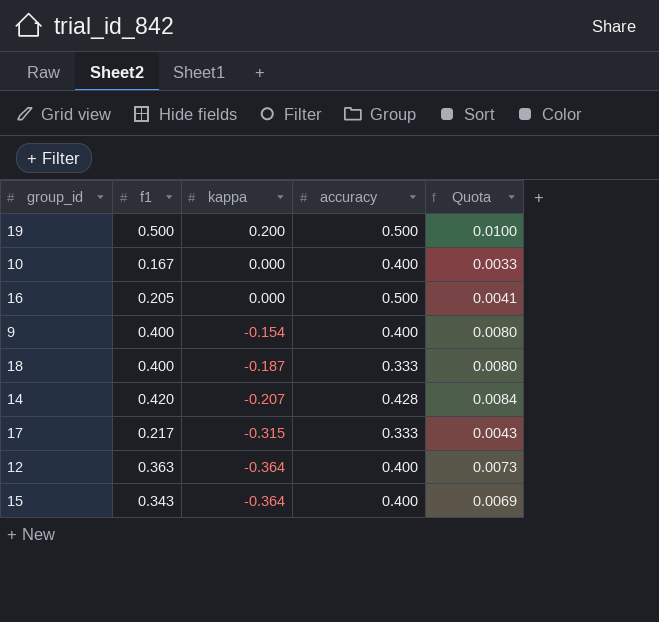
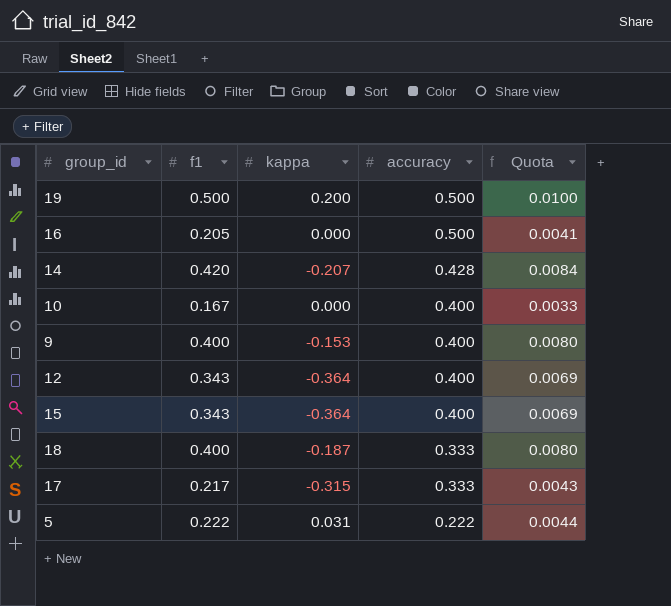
row order: kappa descending -> accuracy descending
9 | kappa: -0.154 -> -0.153
12 | f1: 0.363 -> 0.343
12 | Quota: 0.0073 -> 0.0069
row 5: none -> 0.222 | 0.031 | 0.222 | 0.0044

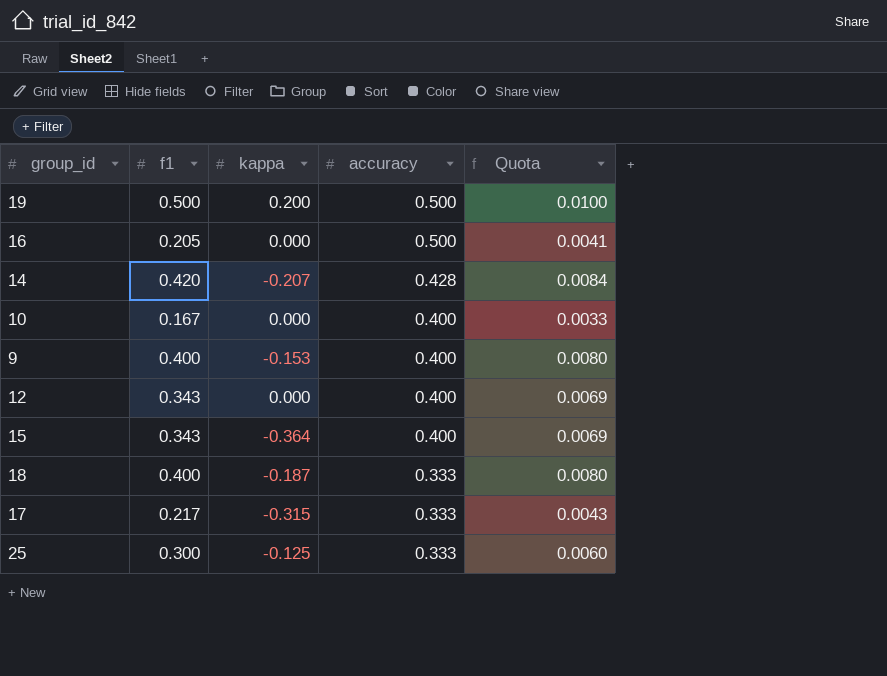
row 5: 0.222 | 0.031 | 0.222 | 0.0044 -> none
12 | kappa: -0.364 -> 0.000
row 25: none -> 0.300 | -0.125 | 0.333 | 0.0060

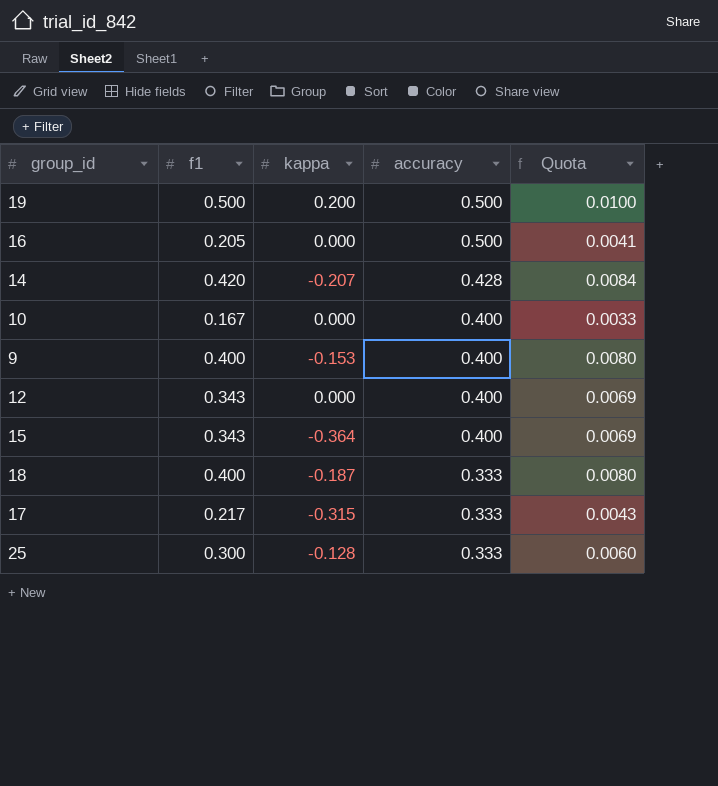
25 | kappa: -0.125 -> -0.128

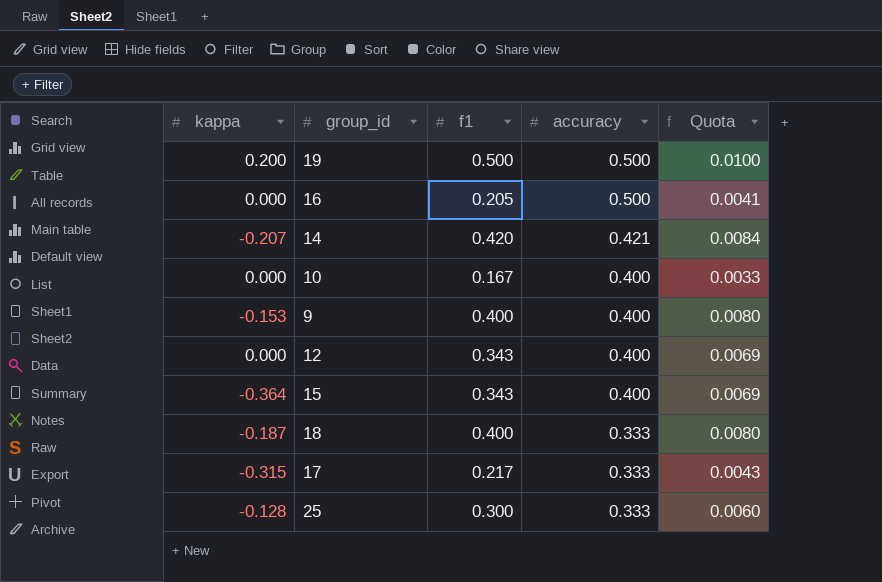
column kappa | position: 3 -> 1
14 | accuracy: 0.428 -> 0.421

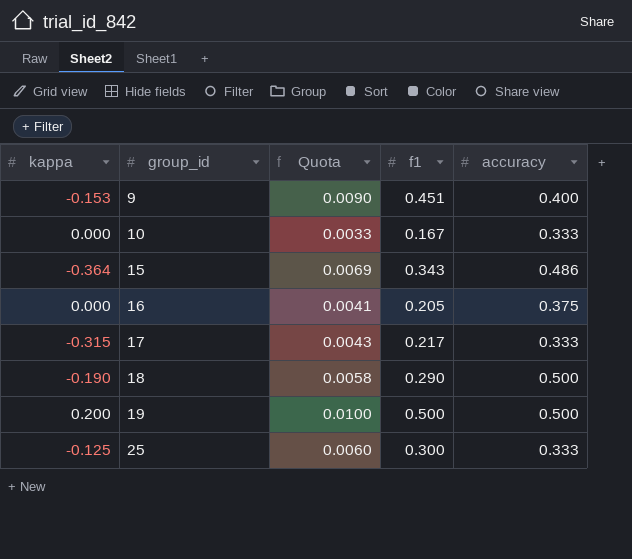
row order: accuracy descending -> group_id ascending
column Quota | position: 5 -> 3
row 14: -0.207 | 0.420 | 0.421 | 0.0084 -> none
row 12: 0.000 | 0.343 | 0.400 | 0.0069 -> none
9 | Quota: 0.0080 -> 0.0090
9 | f1: 0.400 -> 0.451
10 | accuracy: 0.400 -> 0.333
15 | accuracy: 0.400 -> 0.486
16 | accuracy: 0.500 -> 0.375
18 | kappa: -0.187 -> -0.190
18 | Quota: 0.0080 -> 0.0058
18 | f1: 0.400 -> 0.290
18 | accuracy: 0.333 -> 0.500
25 | kappa: -0.128 -> -0.125

